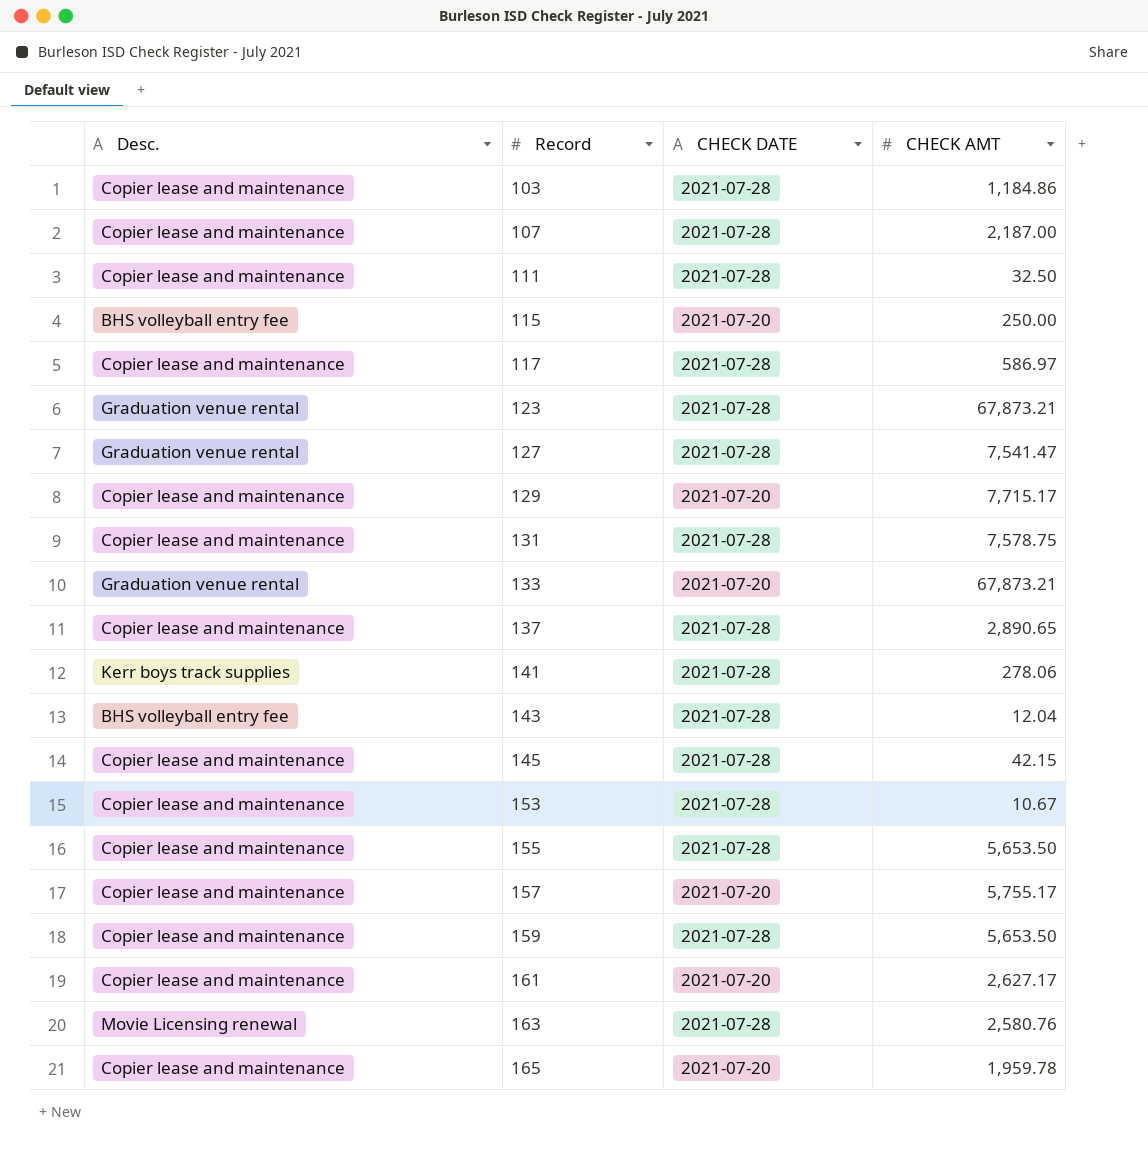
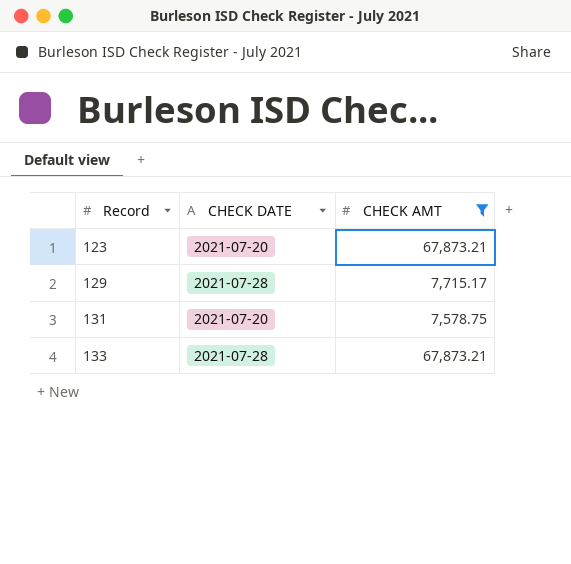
filter: none -> CHECK AMT >= 7,578.75
column Desc. | position: 1 -> none
123 | CHECK DATE: 2021-07-28 -> 2021-07-20
129 | CHECK DATE: 2021-07-20 -> 2021-07-28
131 | CHECK DATE: 2021-07-28 -> 2021-07-20
133 | CHECK DATE: 2021-07-20 -> 2021-07-28

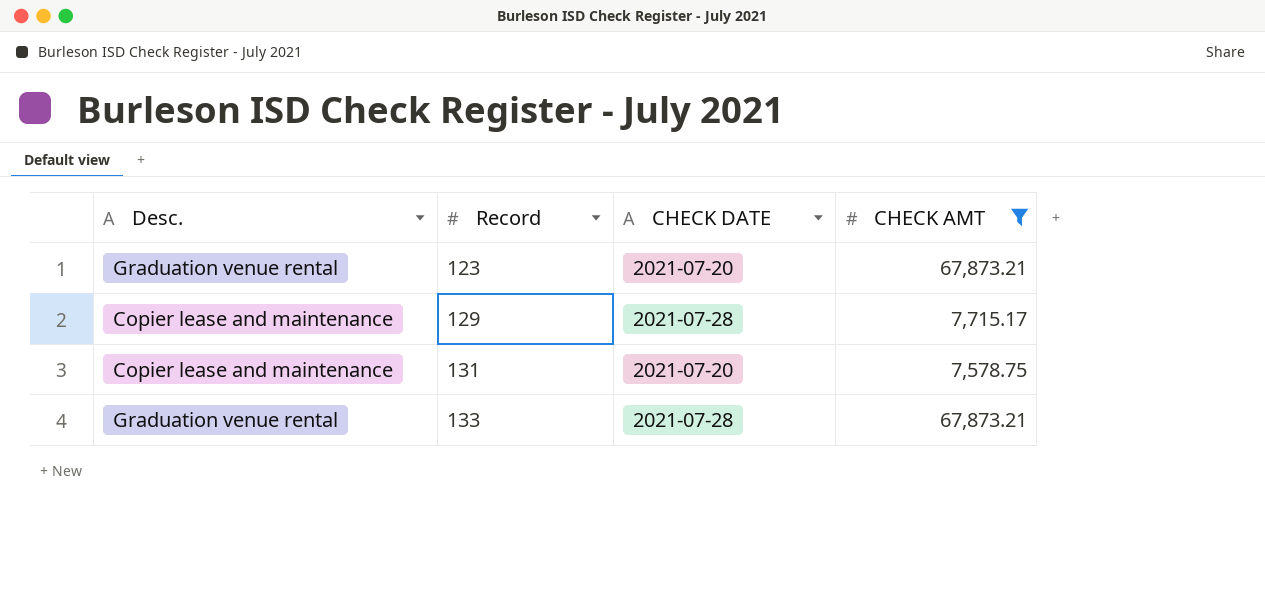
column Desc. | position: none -> 1

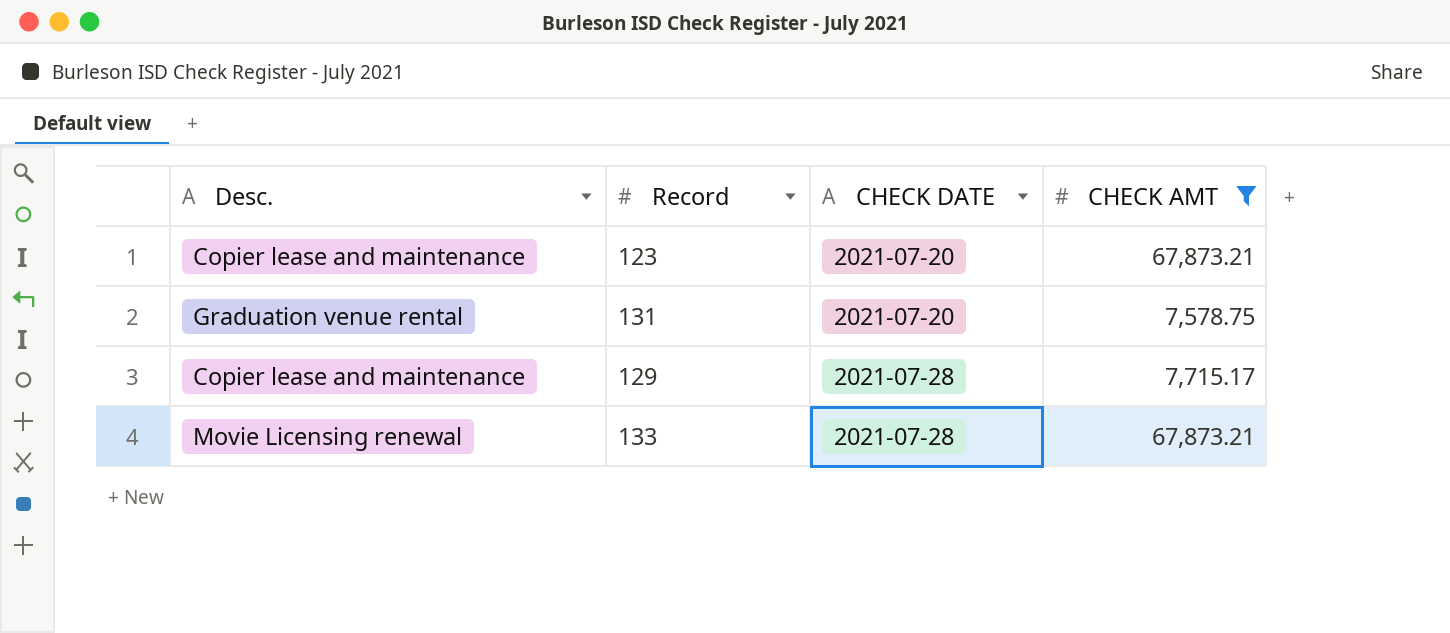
row order: Record ascending -> CHECK DATE ascending
123 | Desc.: Graduation venue rental -> Copier lease and maintenance
131 | Desc.: Copier lease and maintenance -> Graduation venue rental
133 | Desc.: Graduation venue rental -> Movie Licensing renewal

